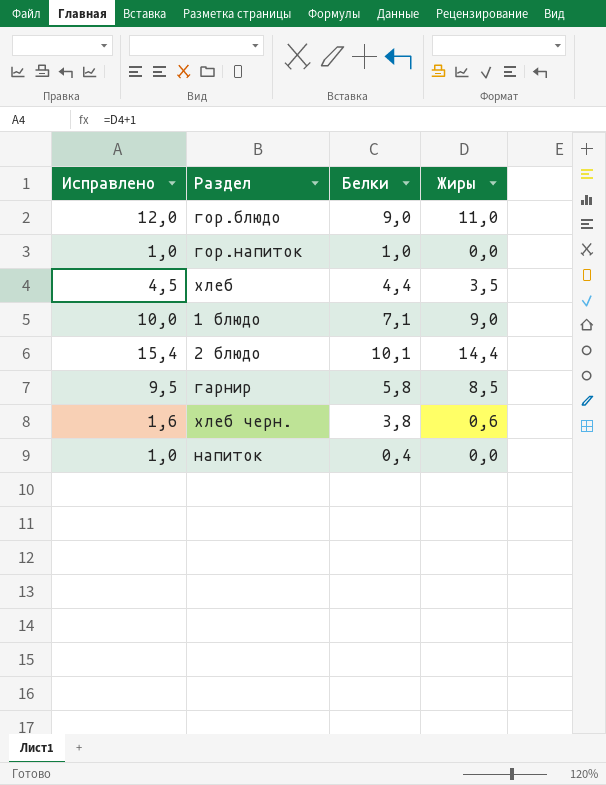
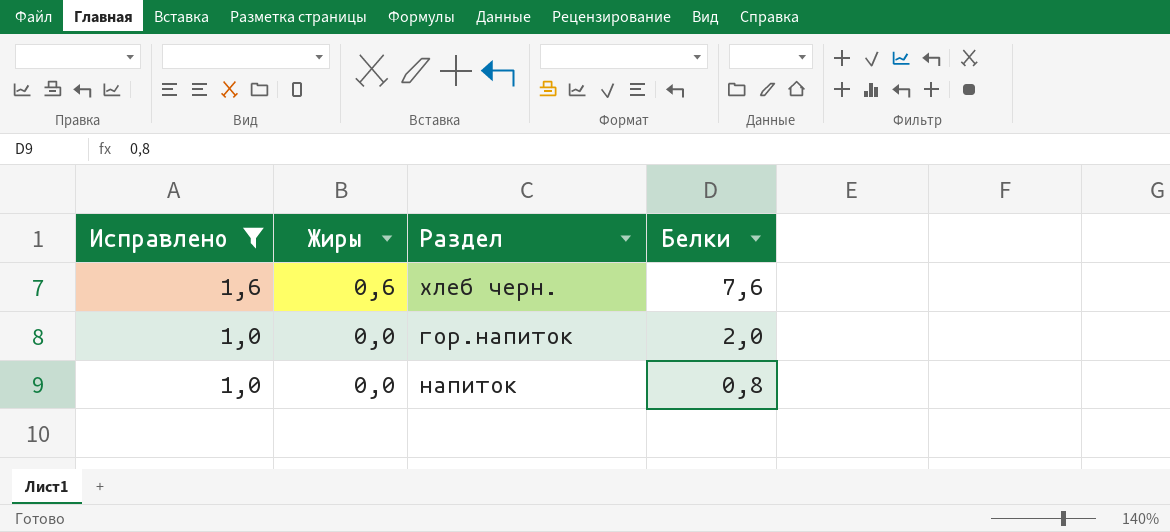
filter: none -> Исправлено <= 1,6
row order: none -> Исправлено descending
column Жиры | position: 4 -> 2
хлеб черн. | Белки: 3,8 -> 7,6
гор.напиток | Белки: 1,0 -> 2,0
напиток | Белки: 0,4 -> 0,8

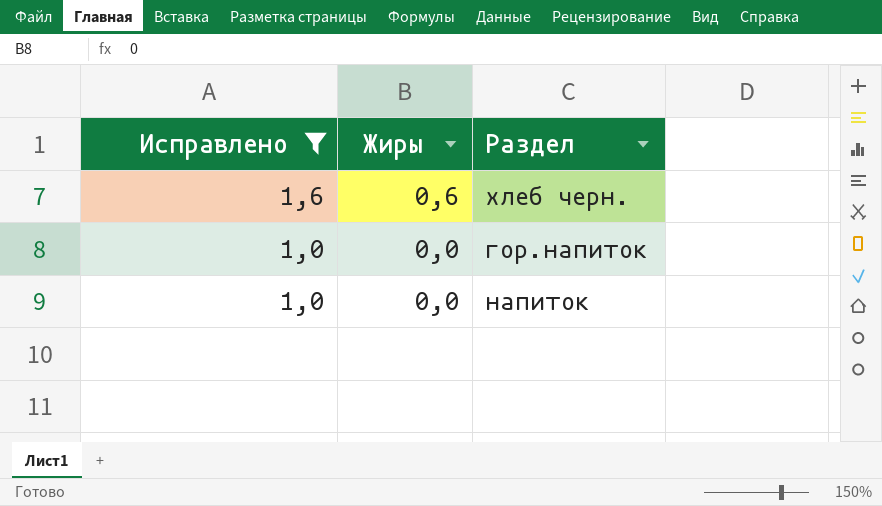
column Белки | position: 4 -> none

